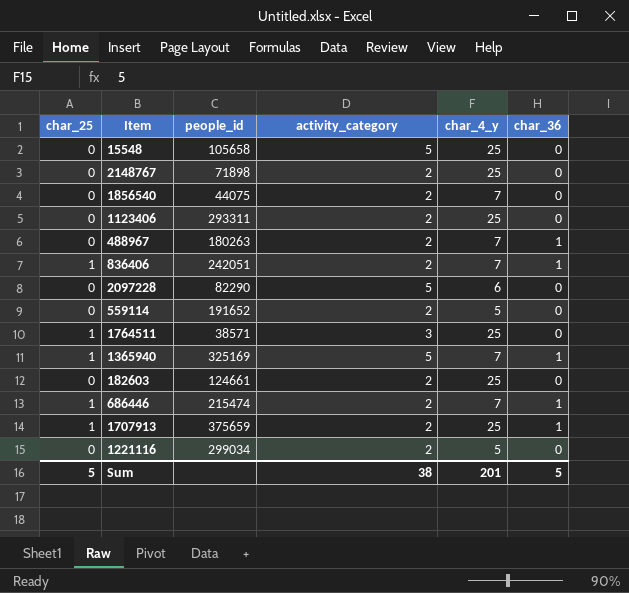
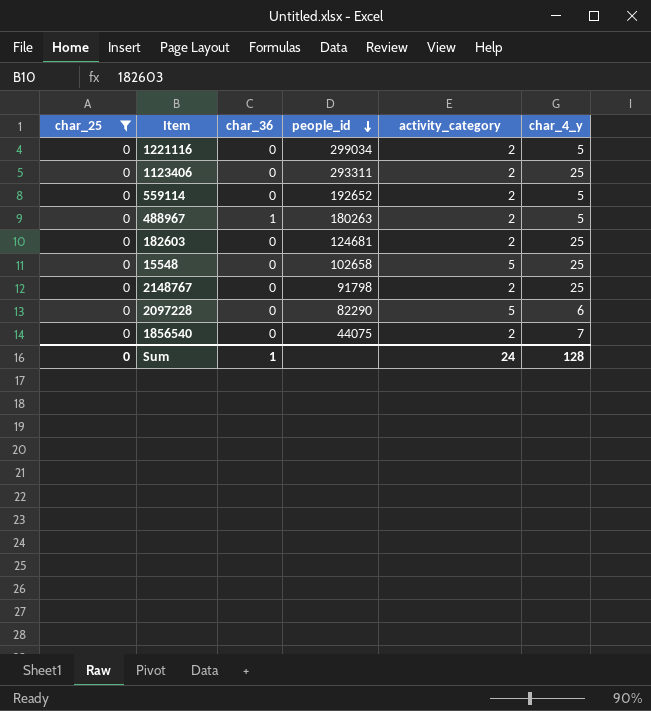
filter: none -> char_25 = 0
row order: none -> people_id descending
column char_36 | position: 6 -> 3
559114 | people_id: 191652 -> 192652
488967 | char_4_y: 7 -> 5
182603 | people_id: 124661 -> 124681
15548 | people_id: 105658 -> 102658
2148767 | people_id: 71898 -> 91798
Sum | char_25: 5 -> 0
Sum | char_36: 5 -> 1
Sum | activity_category: 38 -> 24
Sum | char_4_y: 201 -> 128

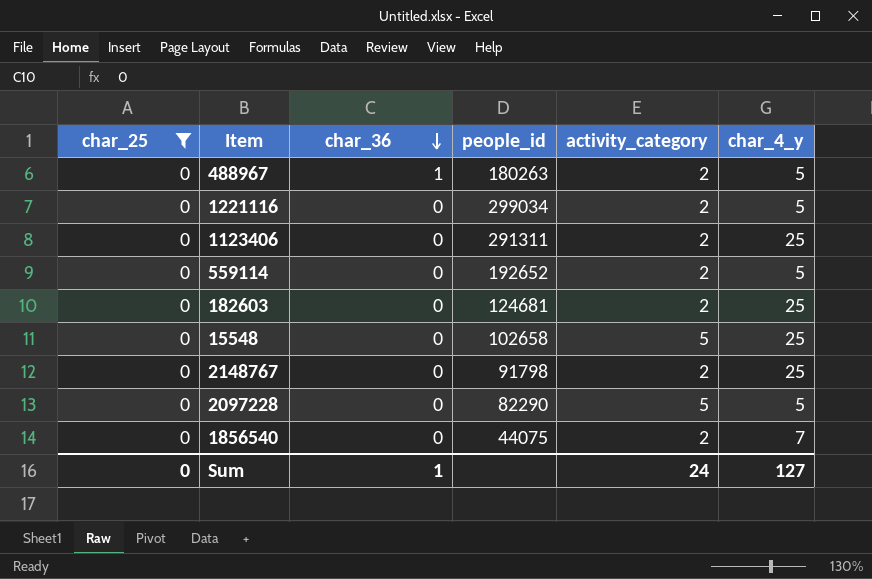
row order: people_id descending -> char_36 descending
1123406 | people_id: 293311 -> 291311
2097228 | char_4_y: 6 -> 5
Sum | char_4_y: 128 -> 127

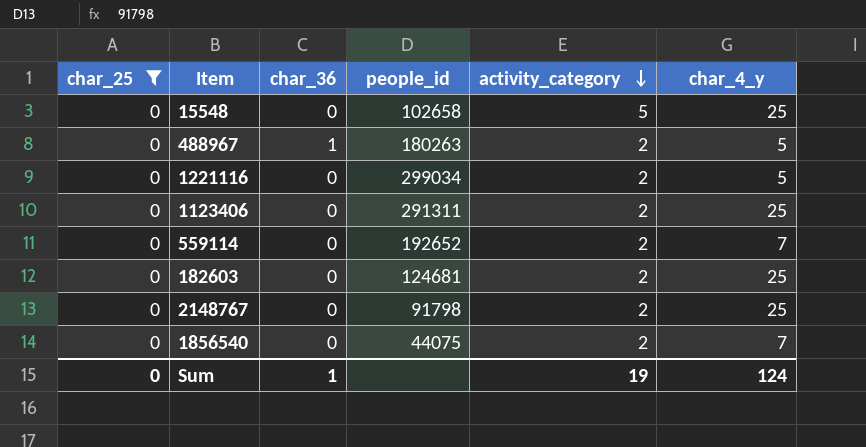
row order: char_36 descending -> activity_category descending
row 2097228: 0 | 0 | 82290 | 5 | 5 -> none
559114 | char_4_y: 5 -> 7
Sum | activity_category: 24 -> 19
Sum | char_4_y: 127 -> 124

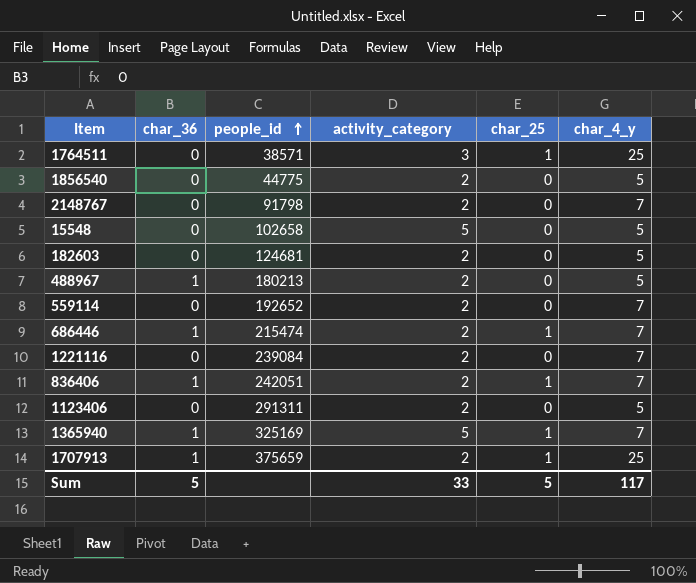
filter: char_25 = 0 -> none
row order: activity_category descending -> people_id ascending
column char_25 | position: 1 -> 5
1856540 | people_id: 44075 -> 44775
1856540 | char_4_y: 7 -> 5
2148767 | char_4_y: 25 -> 7
15548 | char_4_y: 25 -> 5
182603 | char_4_y: 25 -> 5
488967 | people_id: 180263 -> 180213
1221116 | people_id: 299034 -> 239084
1221116 | char_4_y: 5 -> 7
1123406 | char_4_y: 25 -> 5
Sum | char_36: 1 -> 5
Sum | activity_category: 19 -> 33
Sum | char_25: 0 -> 5
Sum | char_4_y: 124 -> 117

